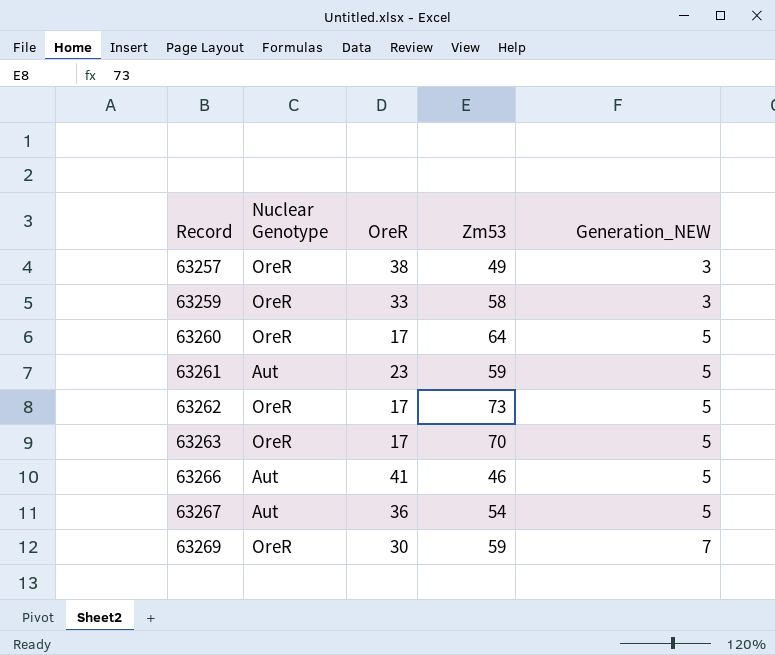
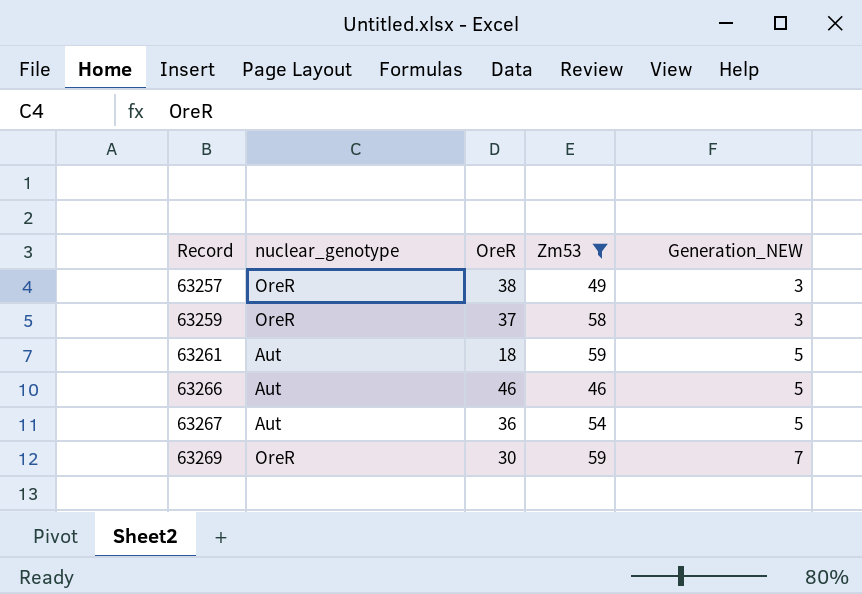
filter: none -> Zm53 <= 59
column name: Nuclear Genotype -> nuclear_genotype
63259 | OreR: 33 -> 37
63261 | OreR: 23 -> 18
63266 | OreR: 41 -> 46

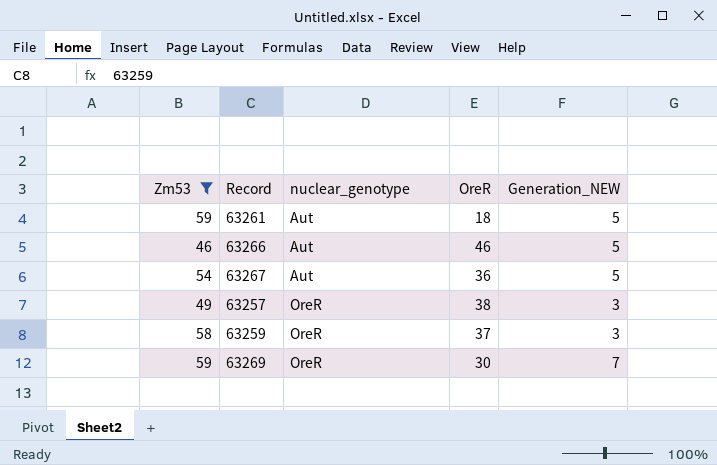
row order: Record ascending -> nuclear_genotype ascending
column Zm53 | position: 4 -> 1

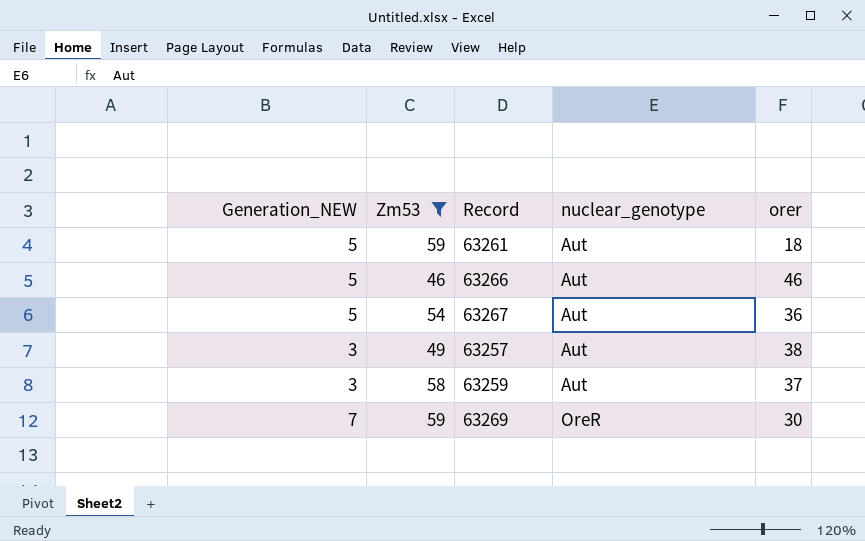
column Generation_NEW | position: 5 -> 1
column name: OreR -> orer
63257 | nuclear_genotype: OreR -> Aut
63259 | nuclear_genotype: OreR -> Aut

